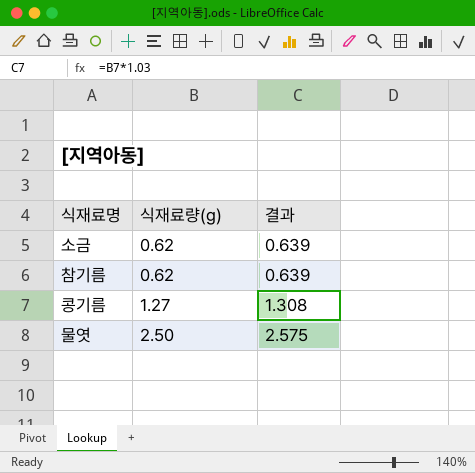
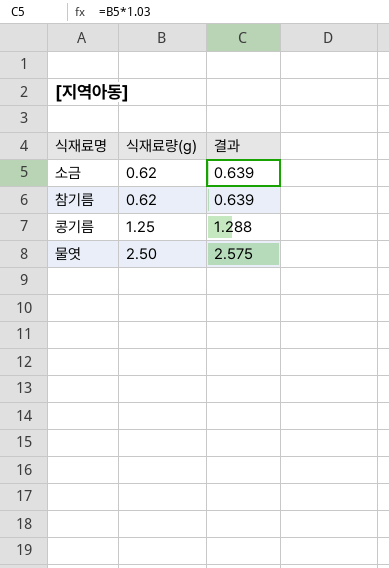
콩기름 | 식재료량(g): 1.27 -> 1.25
콩기름 | 결과: 1.308 -> 1.288

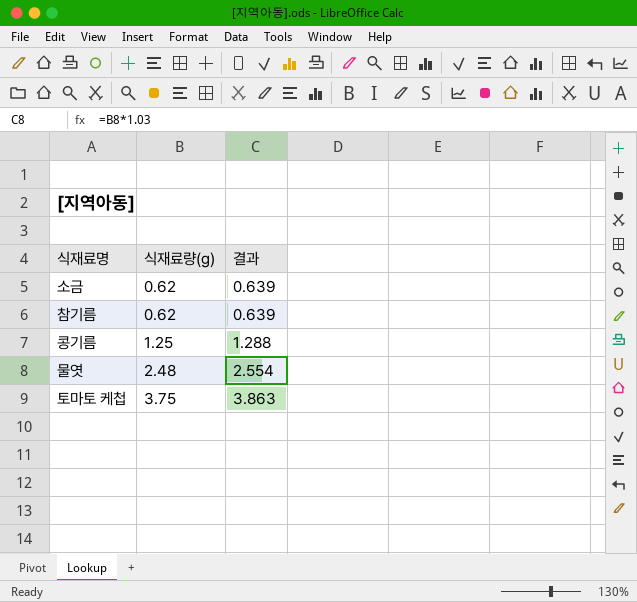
물엿 | 식재료량(g): 2.50 -> 2.48
물엿 | 결과: 2.575 -> 2.554
row 토마토 케첩: none -> 3.75 | 3.863

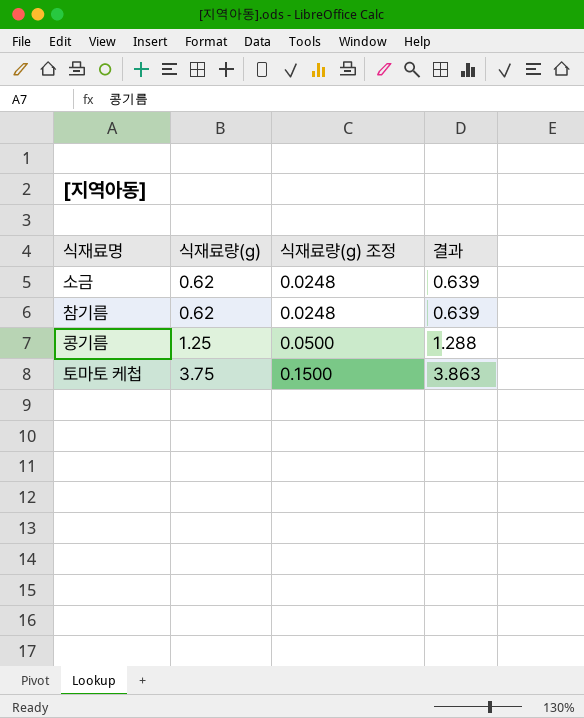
column 식재료량(g) 조정 | formula: none -> [식재료량(g)] * 0.04
row 물엿: 2.48 | 2.554 -> none

